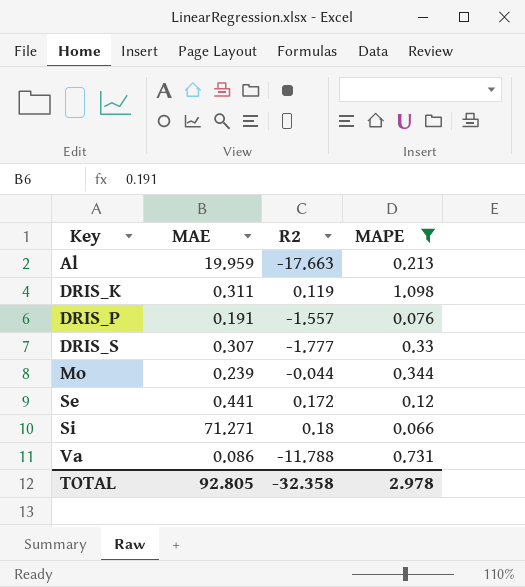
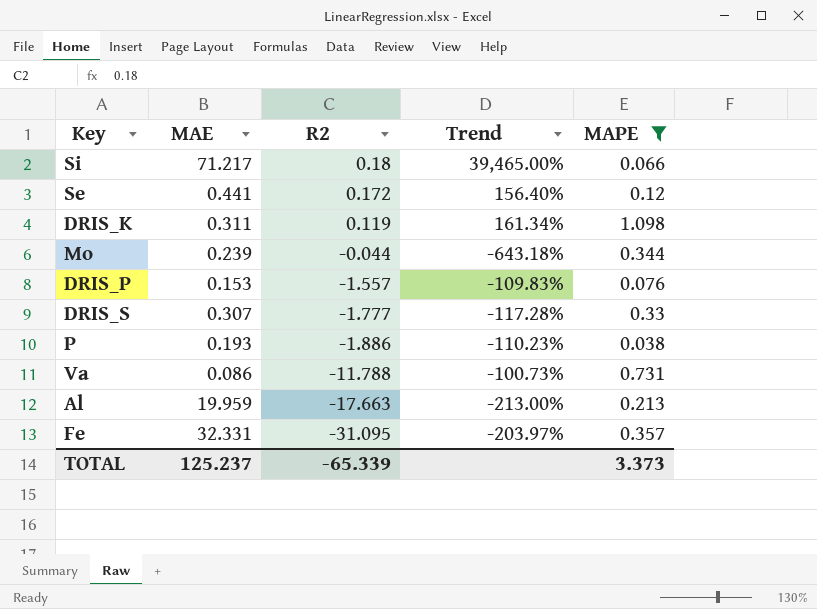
row order: Key ascending -> R2 descending
column Trend | formula: none -> ([MAE] - [R2]) / [R2]
Si | MAE: 71.271 -> 71.217
DRIS_P | MAE: 0.191 -> 0.153
row P: none -> 0.193 | -1.886 | -110.23% | 0.038
row Fe: none -> 32.331 | -31.095 | -203.97% | 0.357
TOTAL | MAE: 92.805 -> 125.237
TOTAL | R2: -32.358 -> -65.339
TOTAL | MAPE: 2.978 -> 3.373

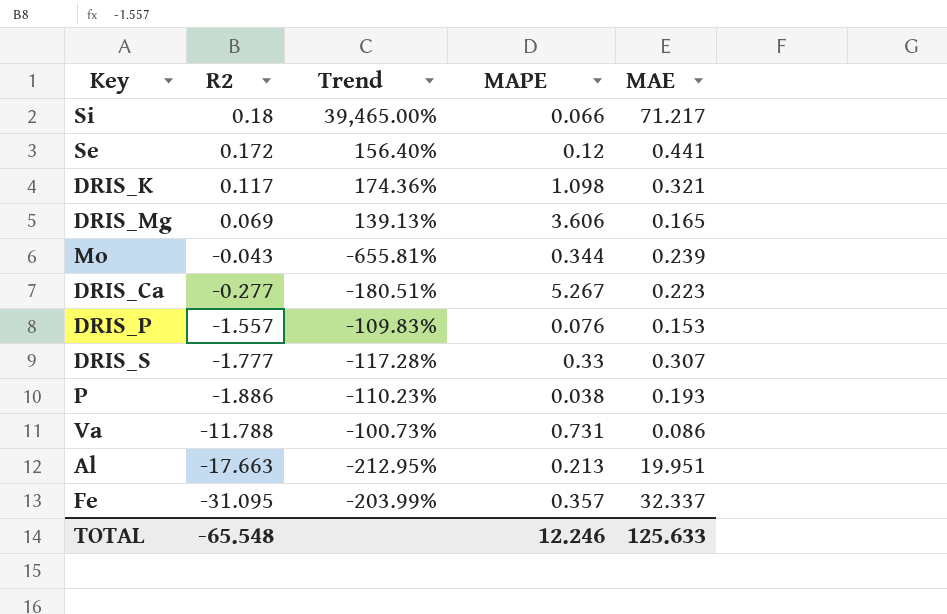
filter: MAPE <= 1.098 -> none
column MAE | position: 2 -> 5
DRIS_K | R2: 0.119 -> 0.117
DRIS_K | Trend: 161.34% -> 174.36%
DRIS_K | MAE: 0.311 -> 0.321
Mo | R2: -0.044 -> -0.043
Mo | Trend: -643.18% -> -655.81%
Al | Trend: -213.00% -> -212.95%
Al | MAE: 19.959 -> 19.951
Fe | Trend: -203.97% -> -203.99%
Fe | MAE: 32.331 -> 32.337
TOTAL | R2: -65.339 -> -65.548
TOTAL | MAPE: 3.373 -> 12.246
TOTAL | MAE: 125.237 -> 125.633

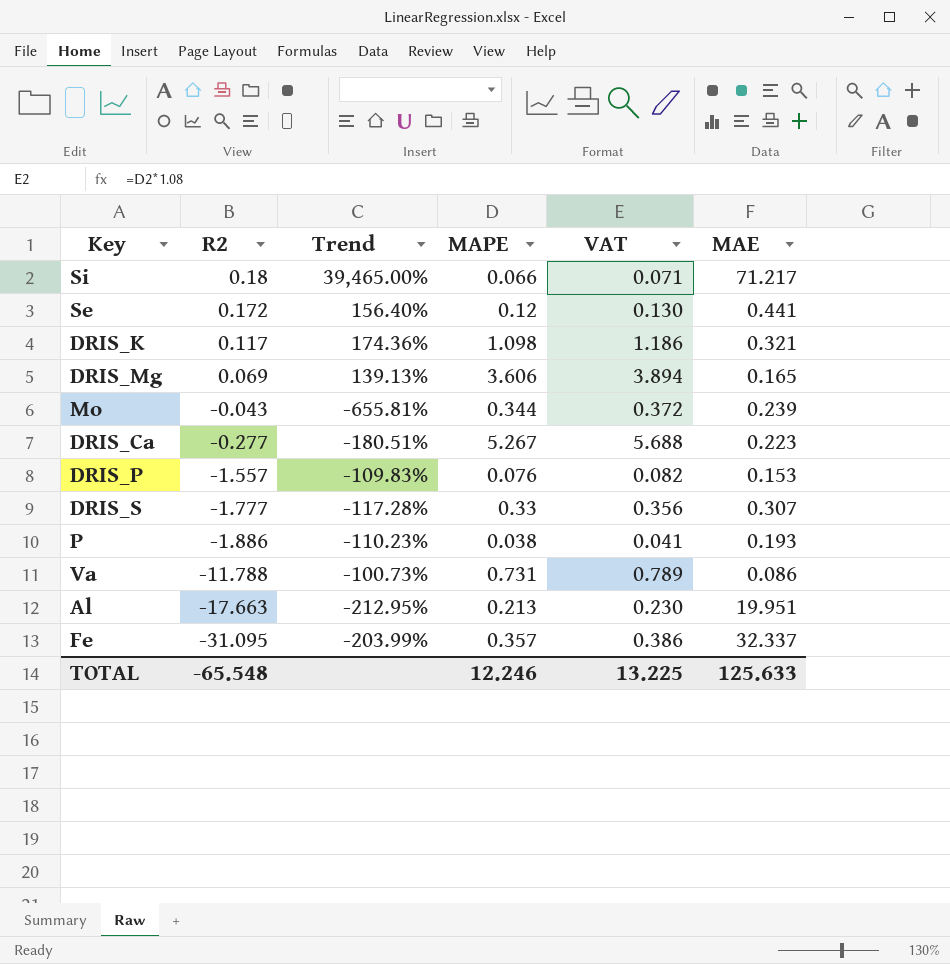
column VAT | formula: none -> [MAPE] * 1.08

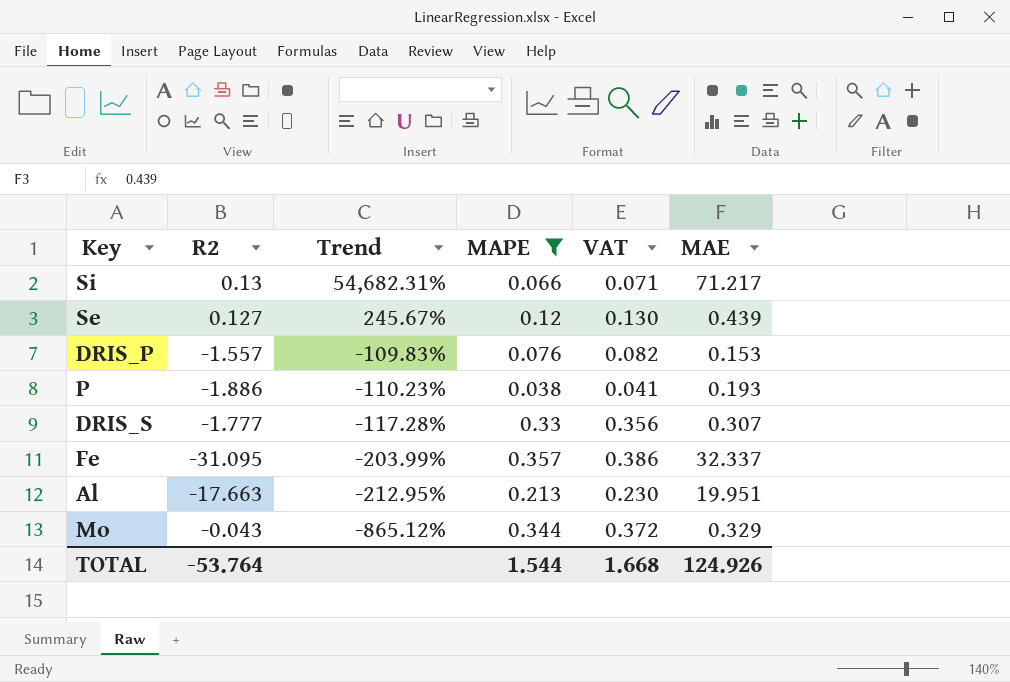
filter: none -> MAPE <= 0.357
row order: R2 descending -> Trend descending
Si | R2: 0.18 -> 0.13
Si | Trend: 39,465.00% -> 54,682.31%
Se | R2: 0.172 -> 0.127
Se | Trend: 156.40% -> 245.67%
Se | MAE: 0.441 -> 0.439
Mo | Trend: -655.81% -> -865.12%
Mo | MAE: 0.239 -> 0.329
TOTAL | R2: -65.548 -> -53.764
TOTAL | MAPE: 12.246 -> 1.544
TOTAL | VAT: 13.225 -> 1.668
TOTAL | MAE: 125.633 -> 124.926

